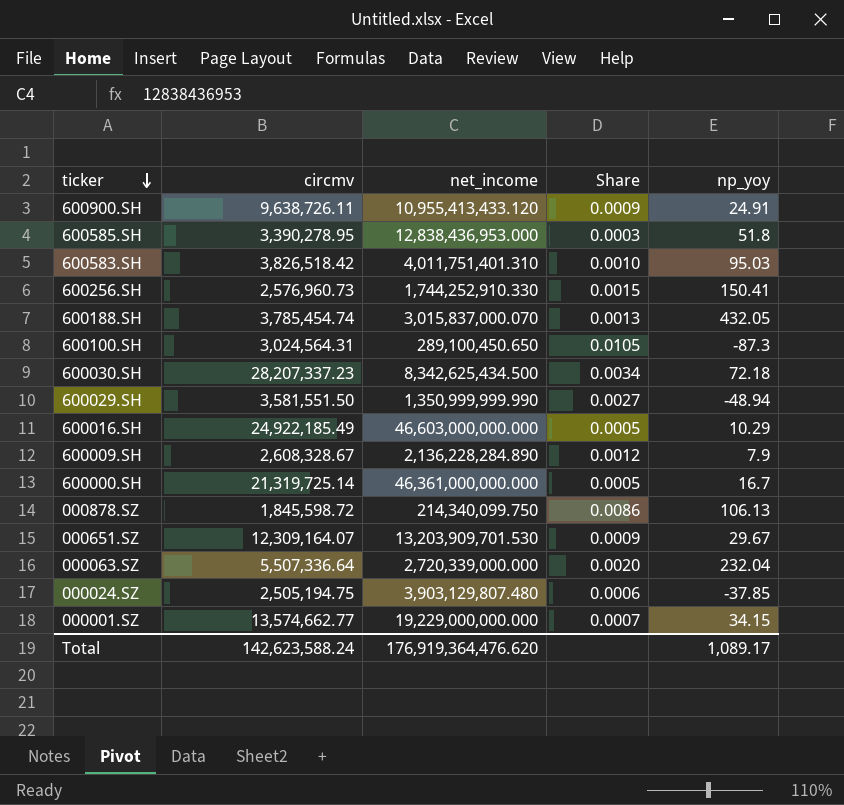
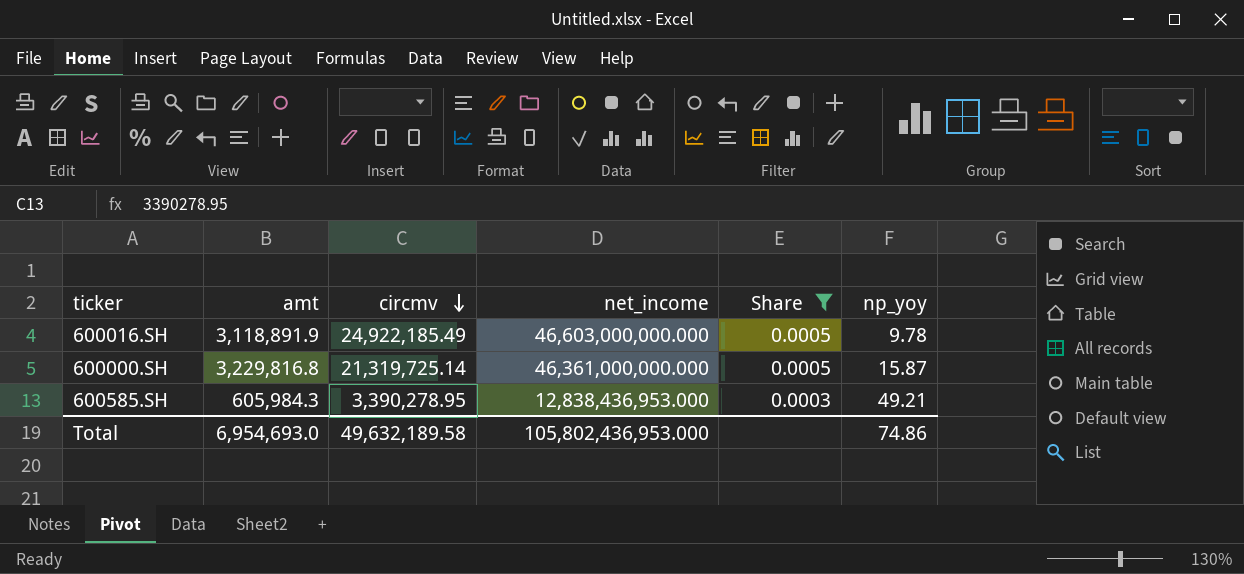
filter: none -> Share <= 0.0005
row order: ticker descending -> circmv descending
column amt | position: none -> 2
600016.SH | np_yoy: 10.29 -> 9.78
600000.SH | np_yoy: 16.7 -> 15.87
600585.SH | np_yoy: 51.8 -> 49.21
Total | circmv: 142,623,588.24 -> 49,632,189.58
Total | net_income: 176,919,364,476.620 -> 105,802,436,953.000
Total | np_yoy: 1,089.17 -> 74.86

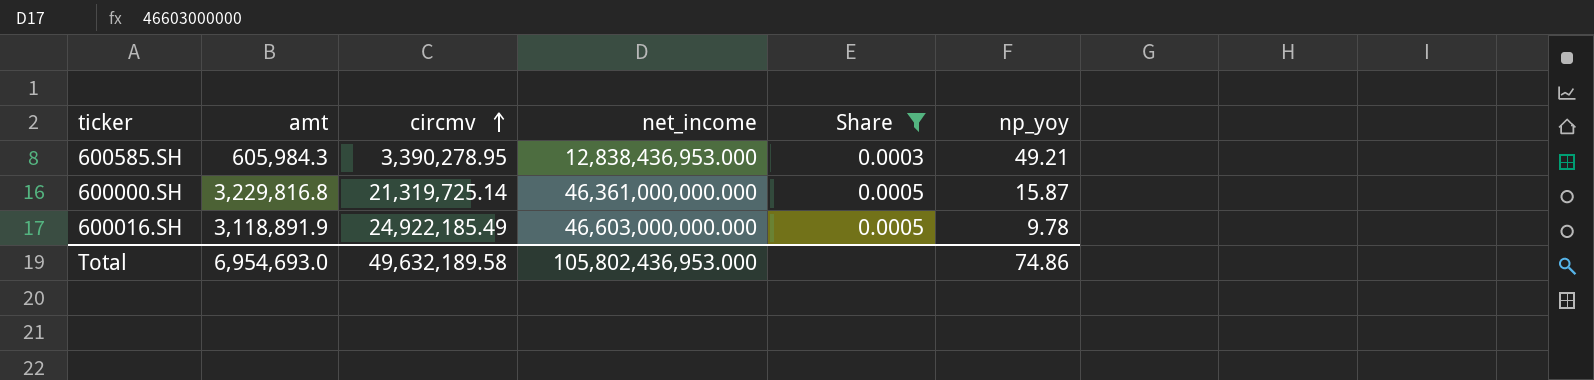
row order: circmv descending -> circmv ascending

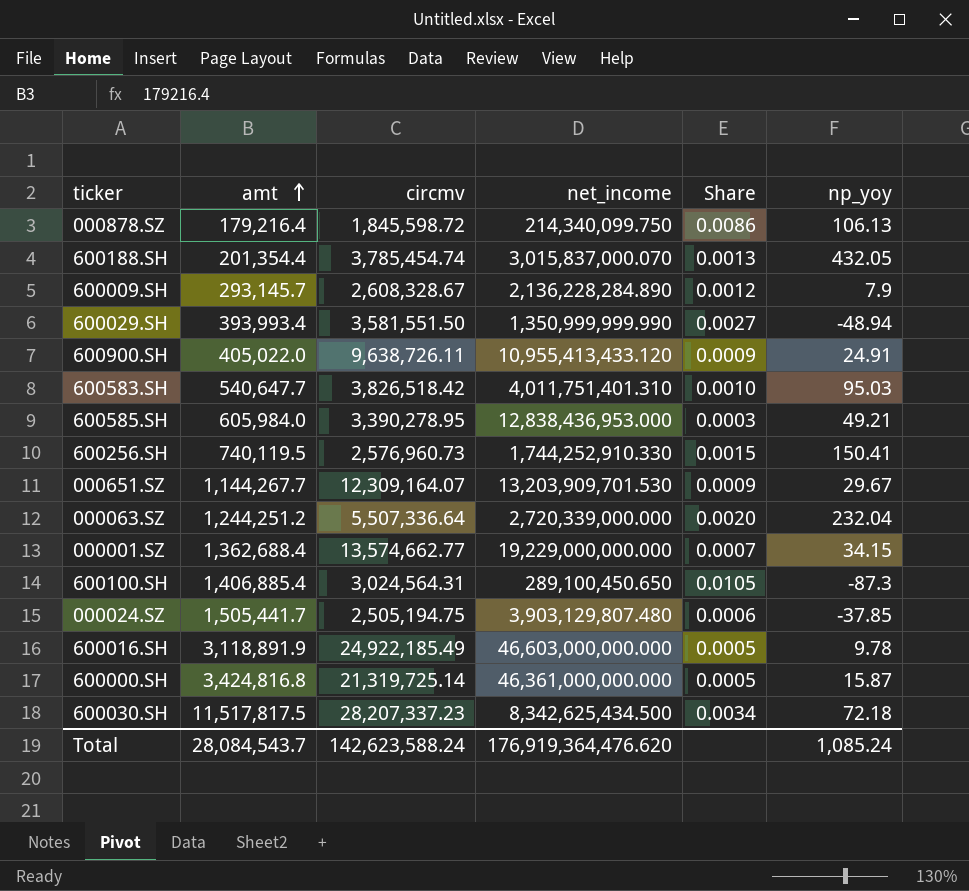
filter: Share <= 0.0005 -> none
row order: circmv ascending -> amt ascending
600585.SH | amt: 605,984.3 -> 605,984.0
600000.SH | amt: 3,229,816.8 -> 3,424,816.8
Total | amt: 6,954,693.0 -> 28,084,543.7
Total | circmv: 49,632,189.58 -> 142,623,588.24
Total | net_income: 105,802,436,953.000 -> 176,919,364,476.620
Total | np_yoy: 74.86 -> 1,085.24

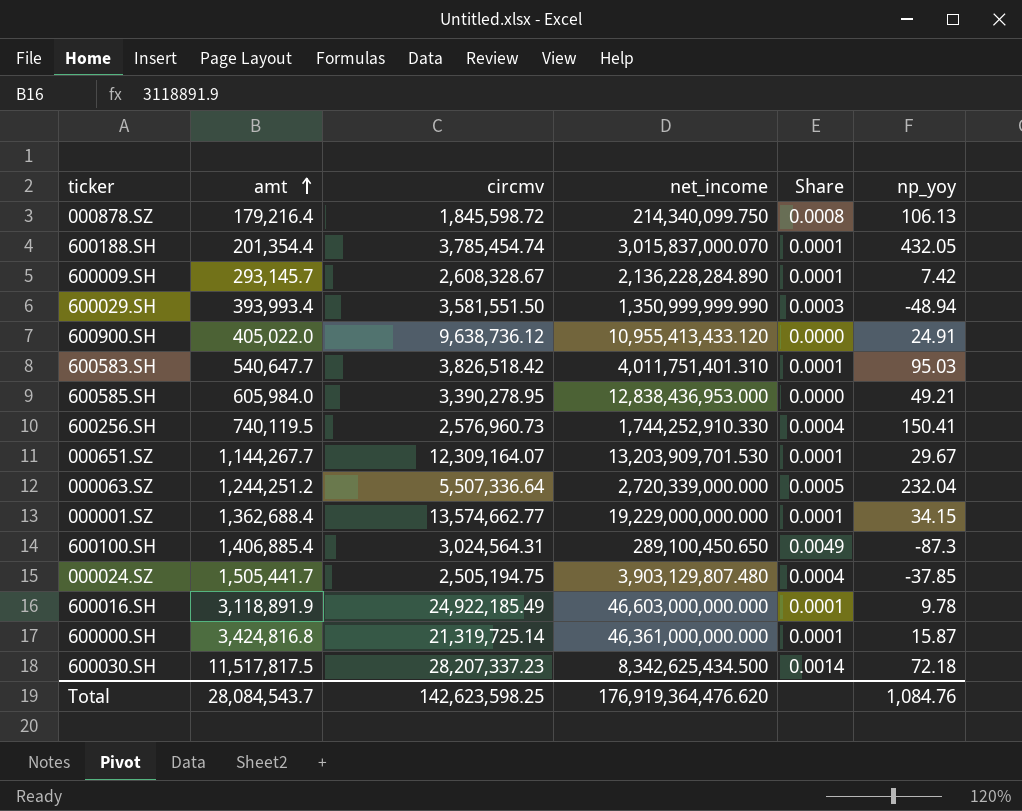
column Share | formula: [circmv] / [net_income] -> [amt] / [net_income]
600009.SH | np_yoy: 7.9 -> 7.42
600900.SH | circmv: 9,638,726.11 -> 9,638,736.12
Total | circmv: 142,623,588.24 -> 142,623,598.25
Total | np_yoy: 1,085.24 -> 1,084.76

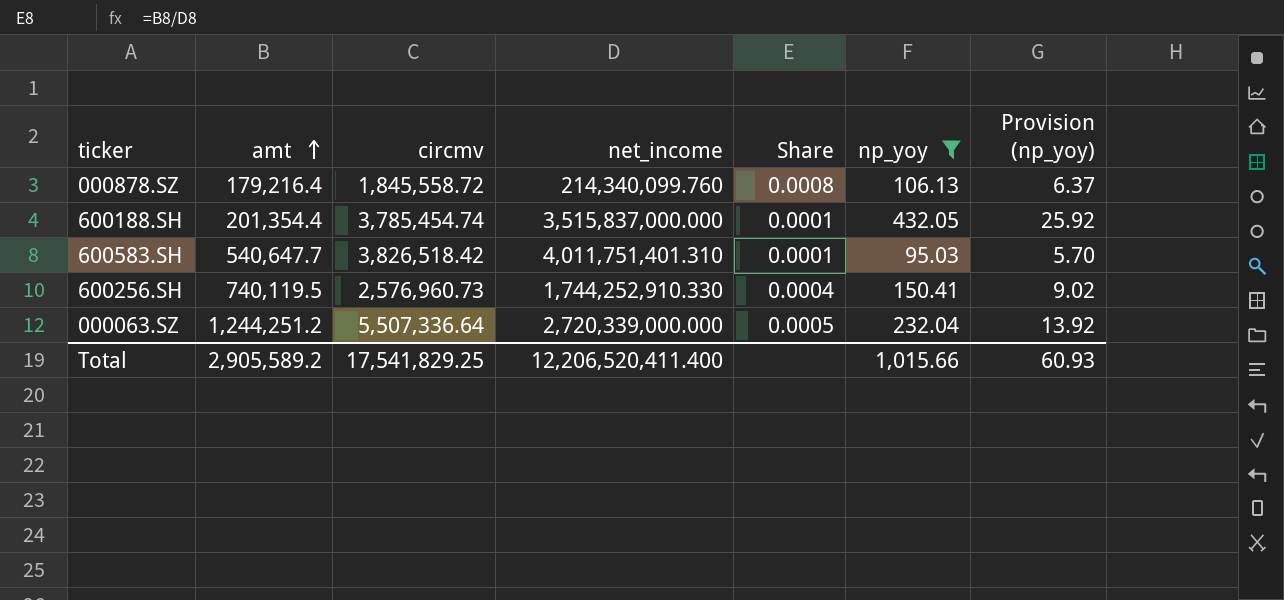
filter: none -> np_yoy >= 95.03
column Provision (np_yoy) | formula: none -> [np_yoy] * 0.06
000878.SZ | circmv: 1,845,598.72 -> 1,845,558.72
000878.SZ | net_income: 214,340,099.750 -> 214,340,099.760
600188.SH | net_income: 3,015,837,000.070 -> 3,515,837,000.000
Total | amt: 28,084,543.7 -> 2,905,589.2
Total | circmv: 142,623,598.25 -> 17,541,829.25
Total | net_income: 176,919,364,476.620 -> 12,206,520,411.400
Total | np_yoy: 1,084.76 -> 1,015.66

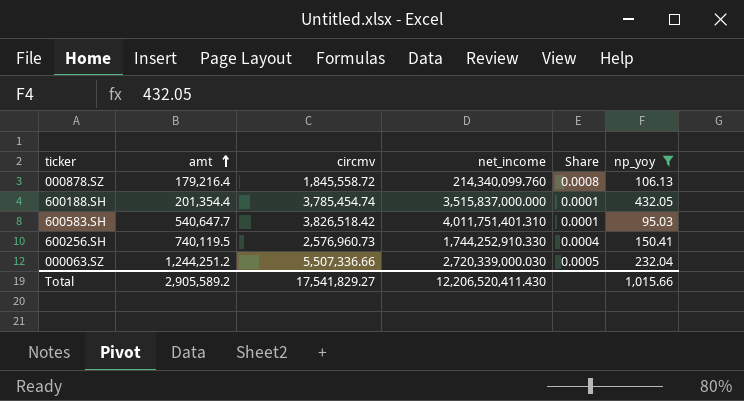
column Provision (np_yoy) | formula: [np_yoy] * 0.06 -> none
000063.SZ | circmv: 5,507,336.64 -> 5,507,336.66
000063.SZ | net_income: 2,720,339,000.000 -> 2,720,339,000.030
Total | circmv: 17,541,829.25 -> 17,541,829.27
Total | net_income: 12,206,520,411.400 -> 12,206,520,411.430

